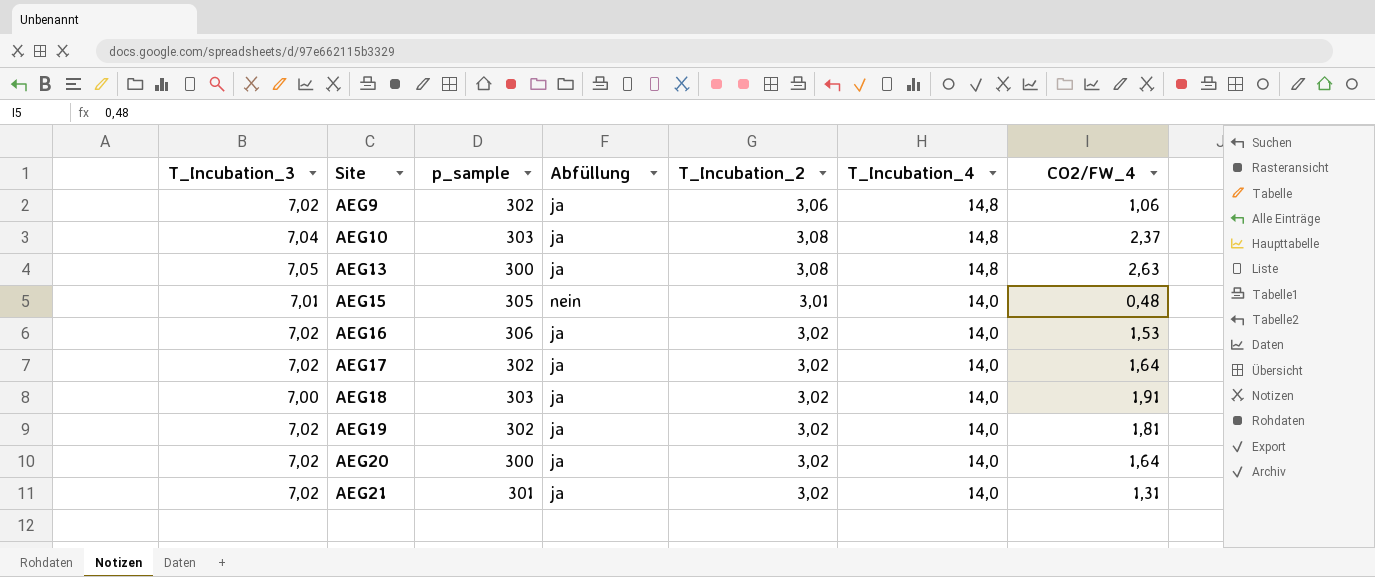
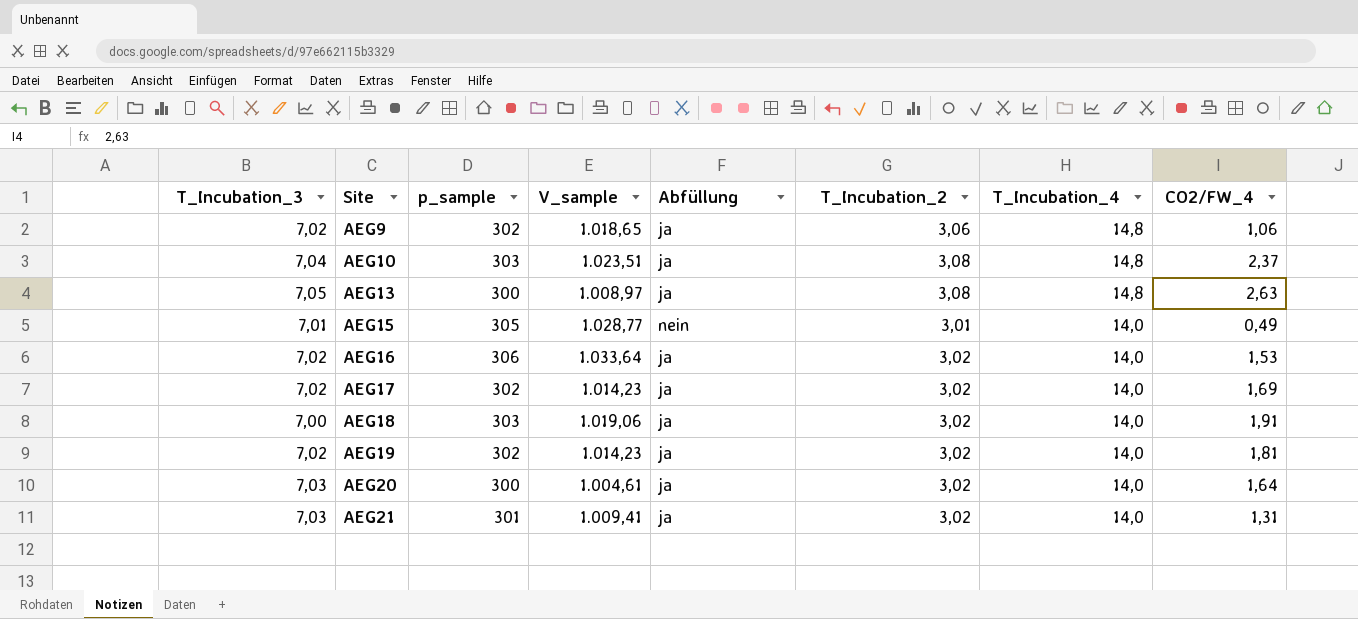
column V_sample | position: none -> 4
AEG15 | CO2/FW_4: 0,48 -> 0,49
AEG17 | CO2/FW_4: 1,64 -> 1,69
AEG20 | T_Incubation_3: 7,02 -> 7,03
AEG21 | T_Incubation_3: 7,02 -> 7,03

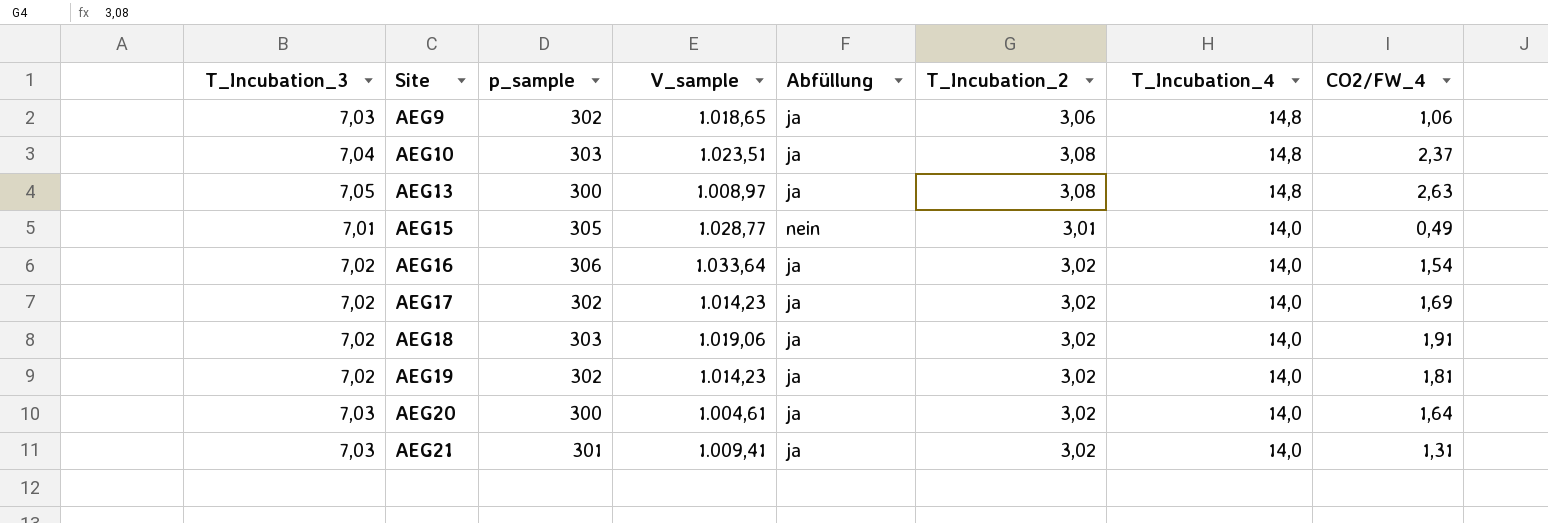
AEG9 | T_Incubation_3: 7,02 -> 7,03
AEG16 | CO2/FW_4: 1,53 -> 1,54
AEG18 | T_Incubation_3: 7,00 -> 7,02

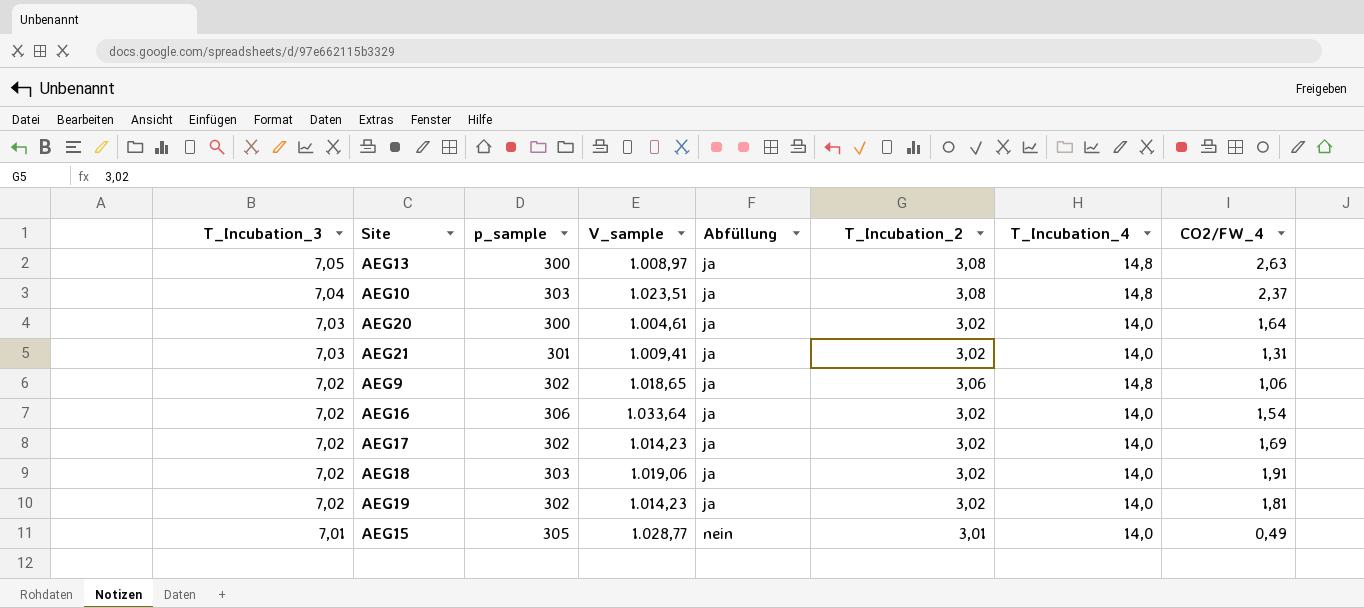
row order: Site ascending -> T_Incubation_3 descending
AEG9 | T_Incubation_3: 7,03 -> 7,02

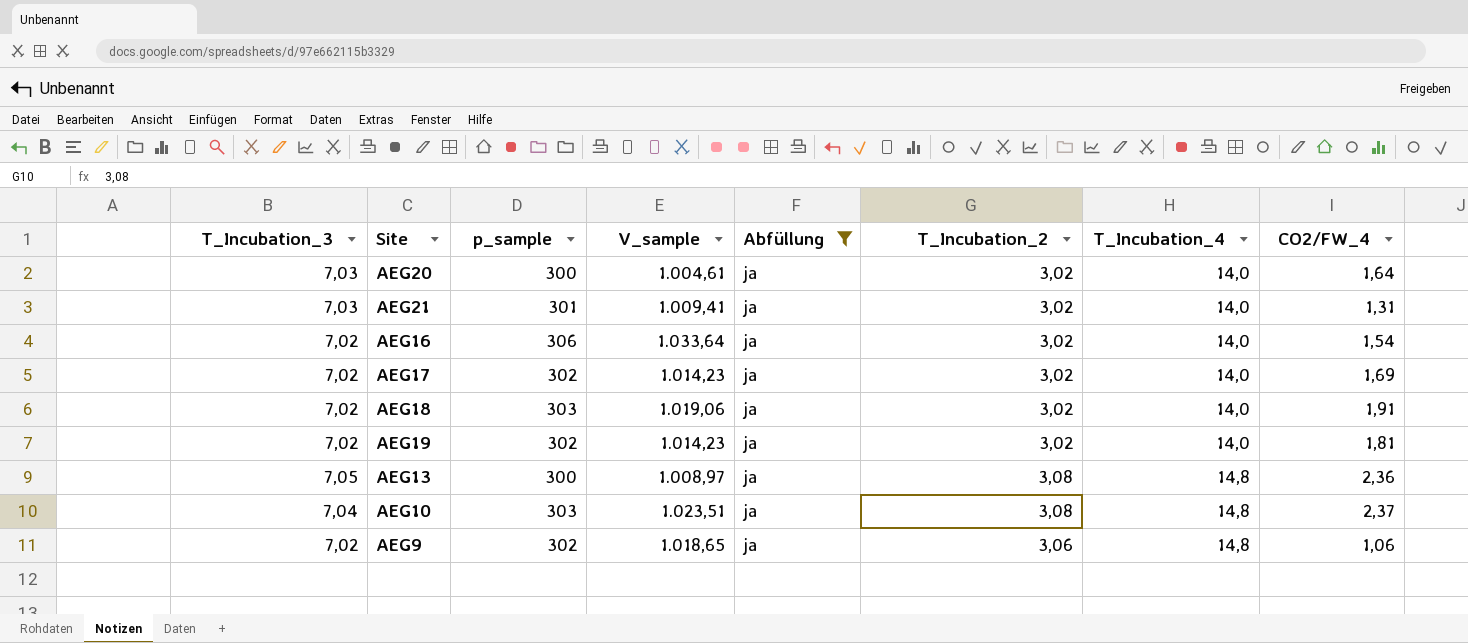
filter: none -> Abfüllung = ja
row order: T_Incubation_3 descending -> T_Incubation_4 ascending
AEG13 | CO2/FW_4: 2,63 -> 2,36

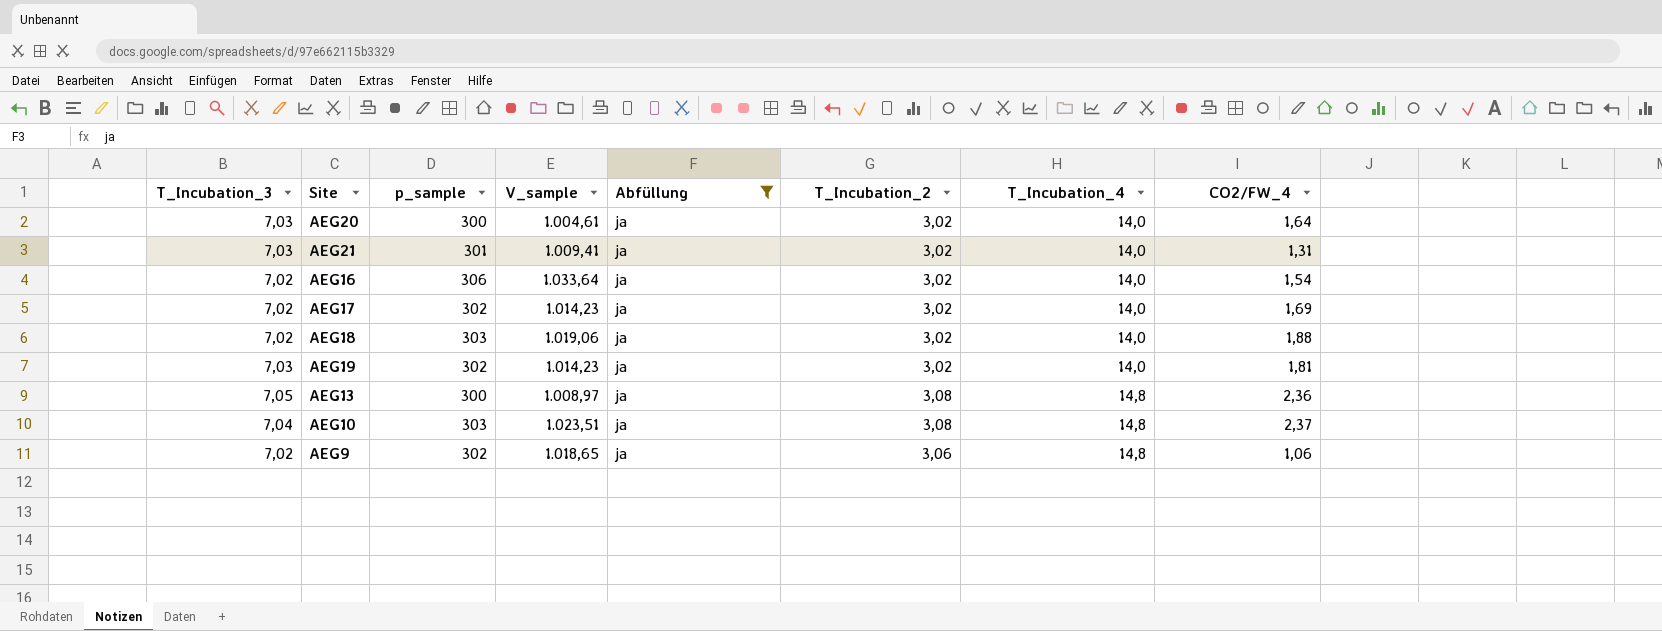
AEG18 | CO2/FW_4: 1,91 -> 1,88
AEG19 | T_Incubation_3: 7,02 -> 7,03

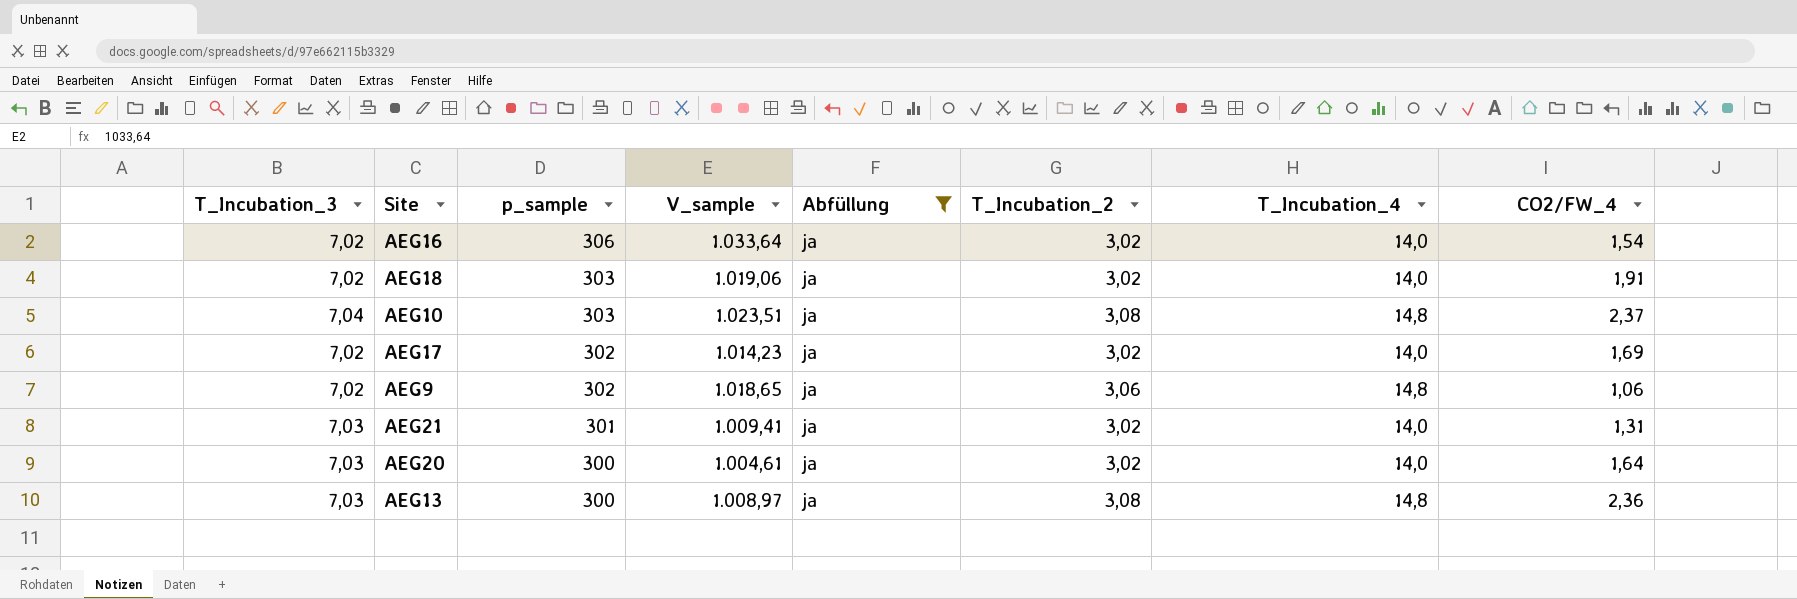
row order: T_Incubation_4 ascending -> p_sample descending
row AEG19: 7,03 | 302 | 1.014,23 | ja | 3,02 | 14,0 | 1,81 -> none
AEG18 | CO2/FW_4: 1,88 -> 1,91
AEG13 | T_Incubation_3: 7,05 -> 7,03

